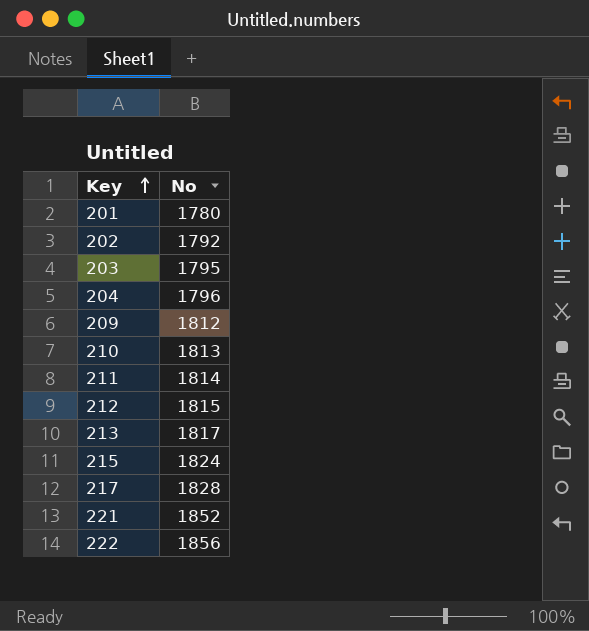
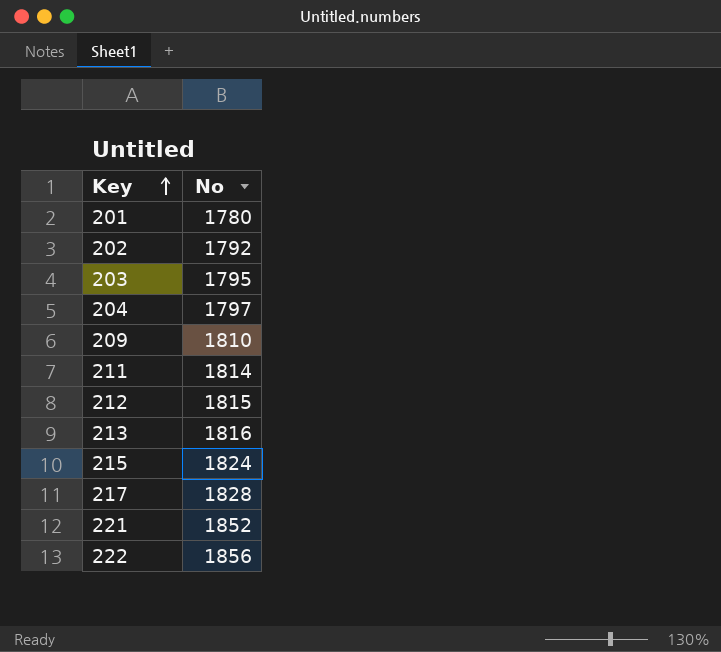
row 210: 1813 -> none
204 | No: 1796 -> 1797
209 | No: 1812 -> 1810
213 | No: 1817 -> 1816

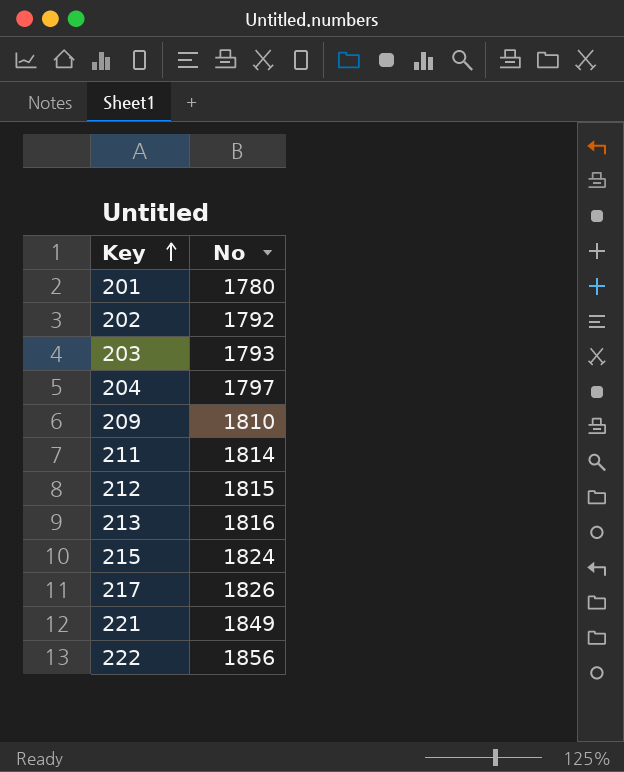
203 | No: 1795 -> 1793
217 | No: 1828 -> 1826
221 | No: 1852 -> 1849

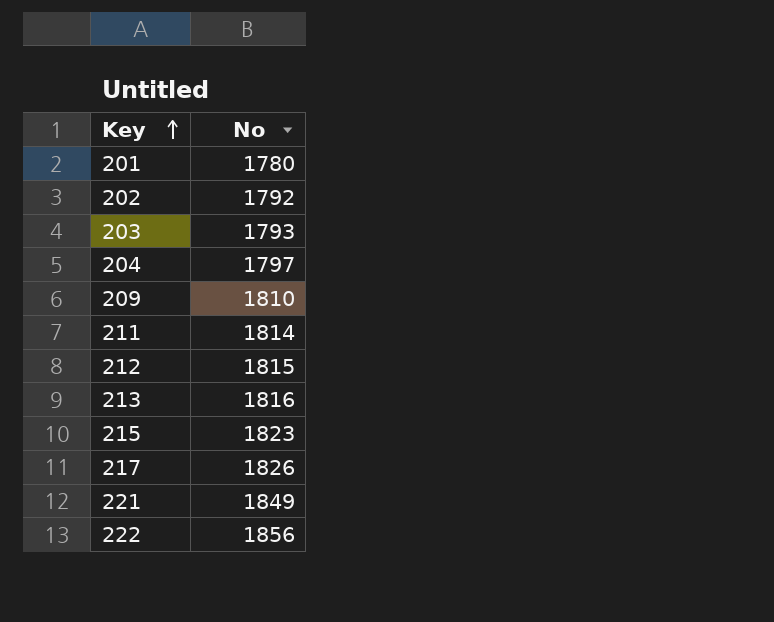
215 | No: 1824 -> 1823

